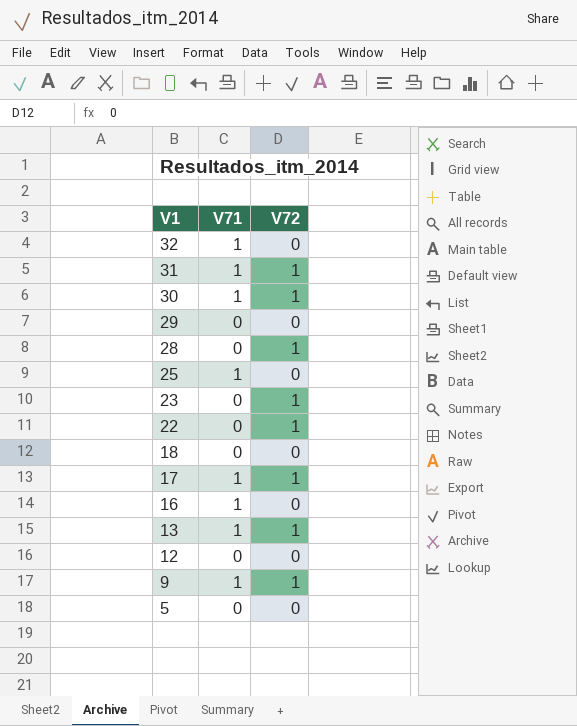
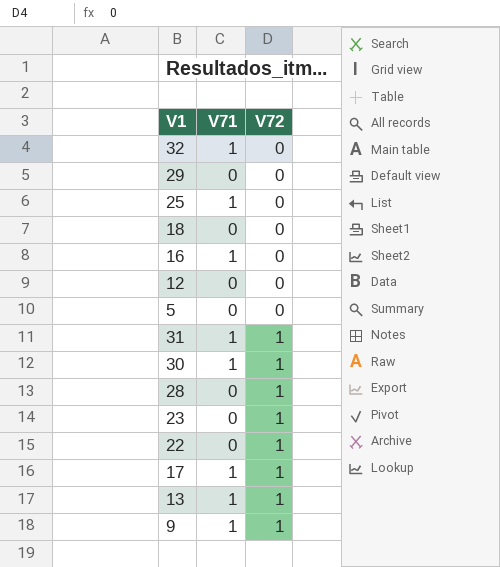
row order: V1 descending -> V72 ascending

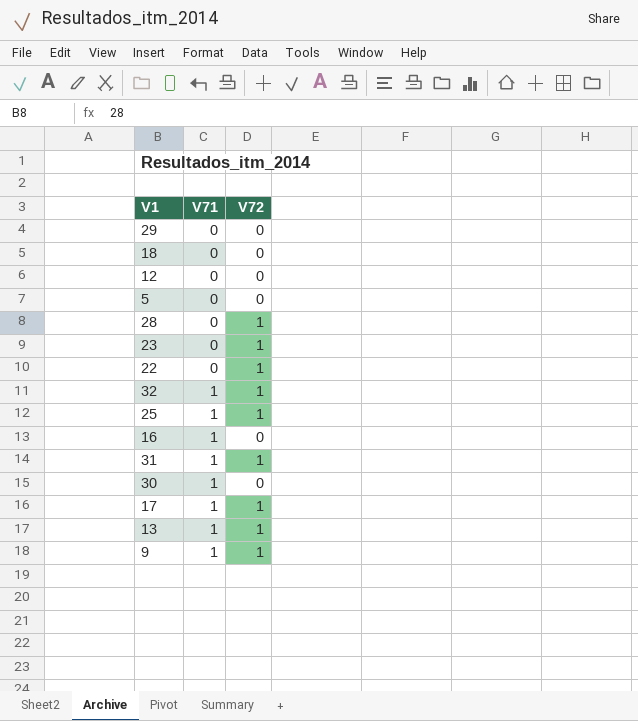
row order: V72 ascending -> V71 ascending
32 | V72: 0 -> 1
25 | V72: 0 -> 1
30 | V72: 1 -> 0

